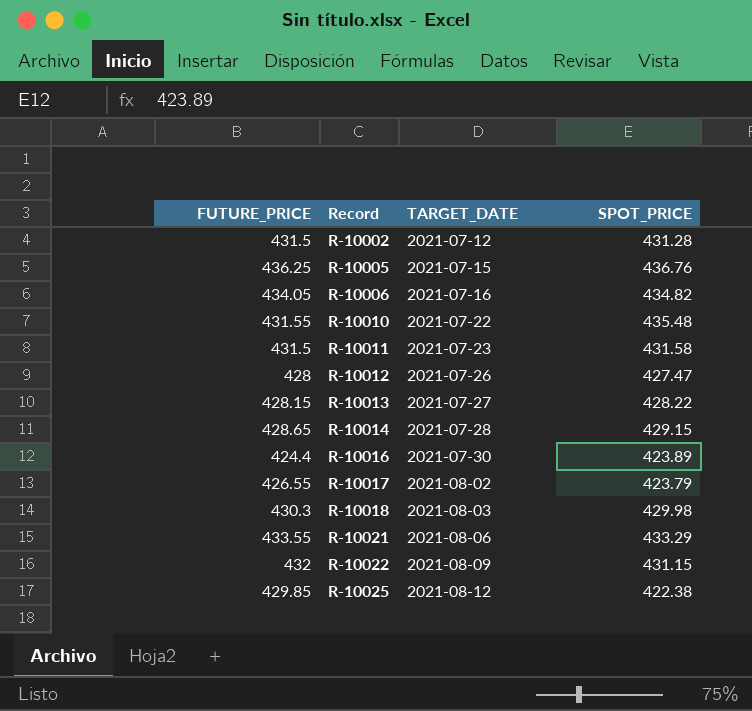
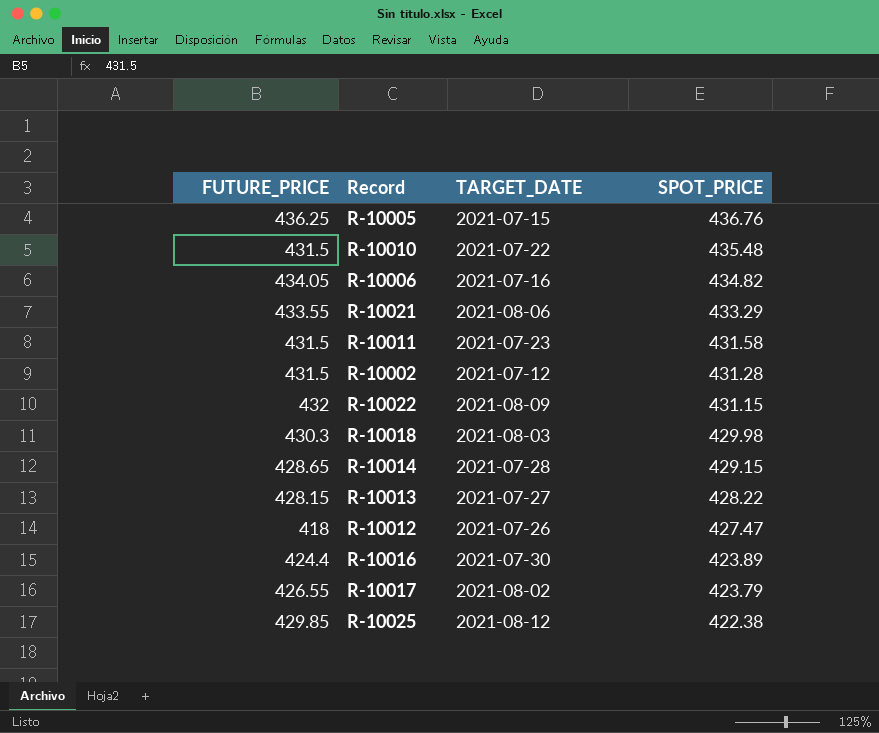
row order: Record ascending -> SPOT_PRICE descending
R-10010 | FUTURE_PRICE: 431.55 -> 431.5
R-10012 | FUTURE_PRICE: 428 -> 418

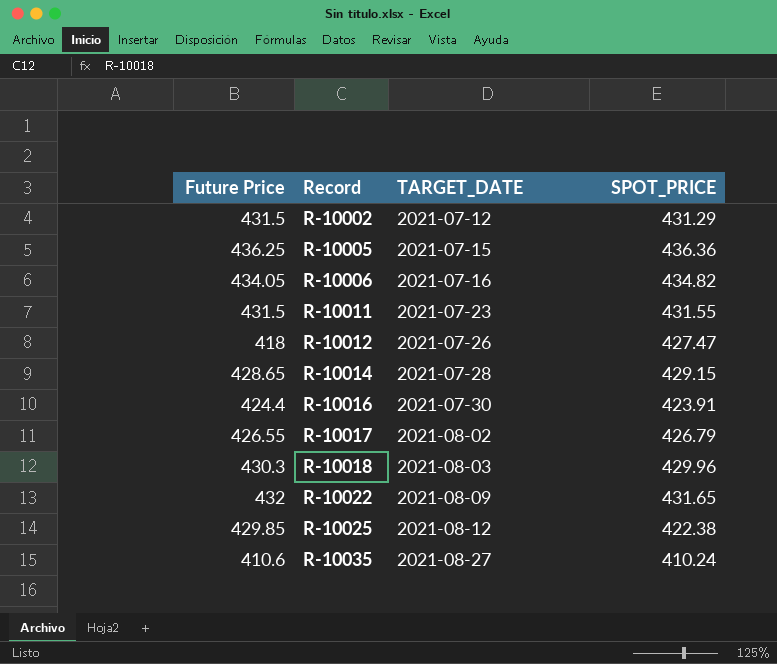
row order: SPOT_PRICE descending -> Record ascending
column name: FUTURE_PRICE -> Future Price
row R-10010: 431.5 | 2021-07-22 | 435.48 -> none
row R-10021: 433.55 | 2021-08-06 | 433.29 -> none
row R-10013: 428.15 | 2021-07-27 | 428.22 -> none
R-10002 | SPOT_PRICE: 431.28 -> 431.29
R-10005 | SPOT_PRICE: 436.76 -> 436.36
R-10011 | SPOT_PRICE: 431.58 -> 431.55
R-10016 | SPOT_PRICE: 423.89 -> 423.91
R-10017 | SPOT_PRICE: 423.79 -> 426.79
R-10018 | SPOT_PRICE: 429.98 -> 429.96
R-10022 | SPOT_PRICE: 431.15 -> 431.65
row R-10035: none -> 410.6 | 2021-08-27 | 410.24

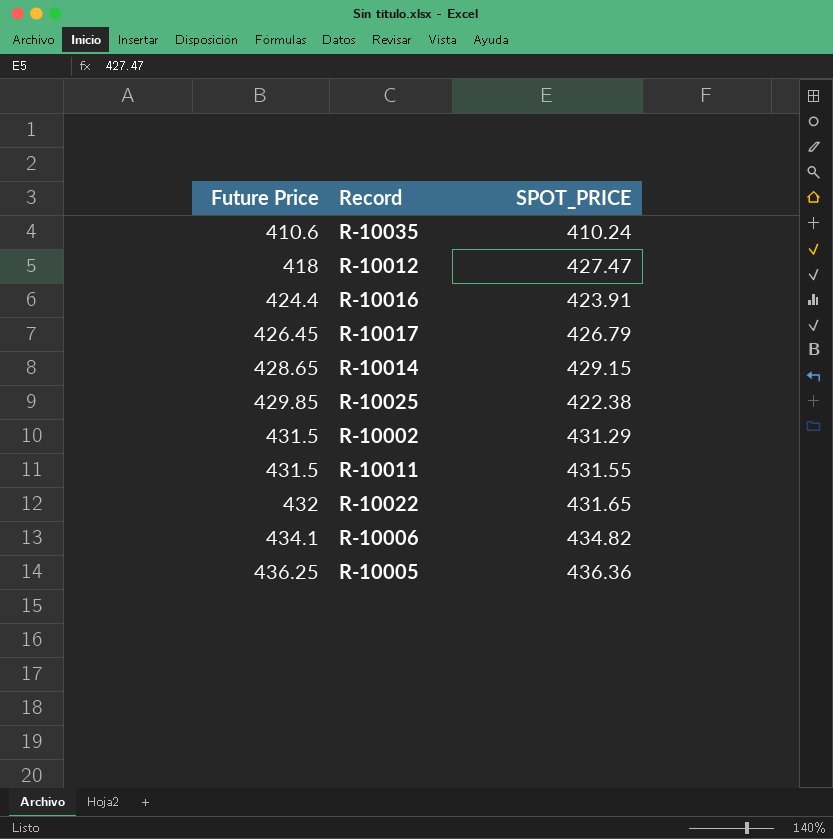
row order: Record ascending -> Future Price ascending
column TARGET_DATE | position: 3 -> none
row R-10018: 430.3 | 2021-08-03 | 429.96 -> none
R-10017 | Future Price: 426.55 -> 426.45
R-10006 | Future Price: 434.05 -> 434.1

